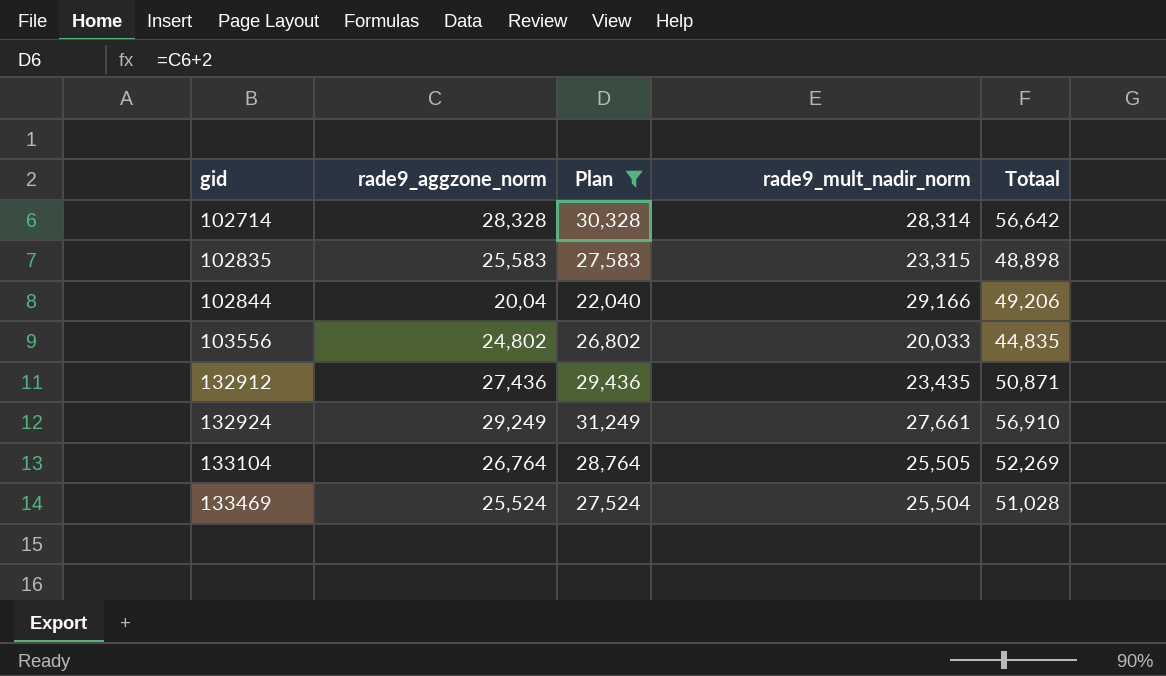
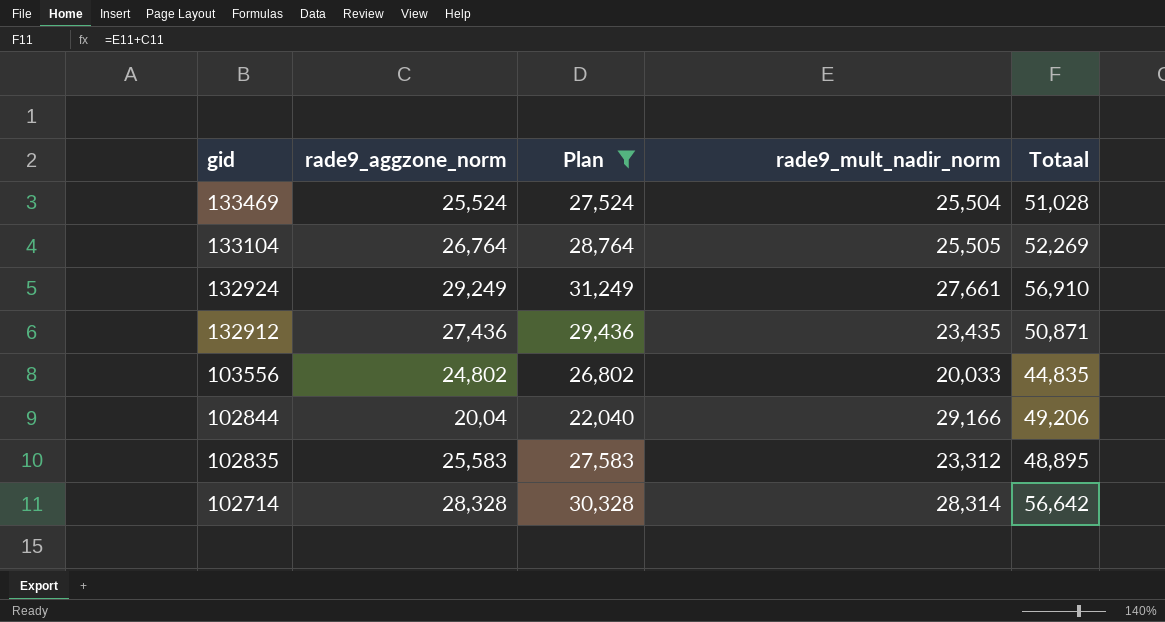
row order: gid ascending -> gid descending
102835 | rade9_mult_nadir_norm: 23,315 -> 23,312
102835 | Totaal: 48,898 -> 48,895

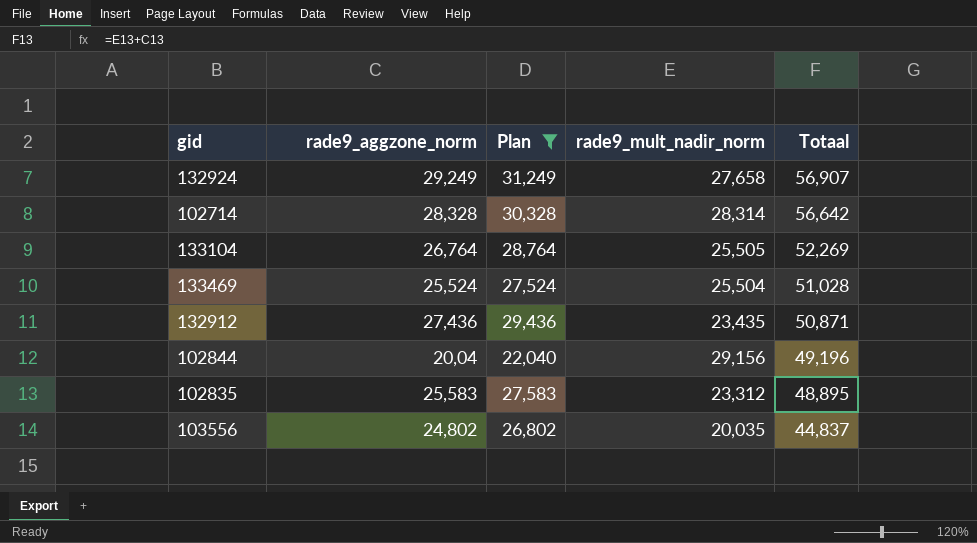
row order: gid descending -> Totaal descending
132924 | rade9_mult_nadir_norm: 27,661 -> 27,658
132924 | Totaal: 56,910 -> 56,907
102844 | rade9_mult_nadir_norm: 29,166 -> 29,156
102844 | Totaal: 49,206 -> 49,196
103556 | rade9_mult_nadir_norm: 20,033 -> 20,035
103556 | Totaal: 44,835 -> 44,837

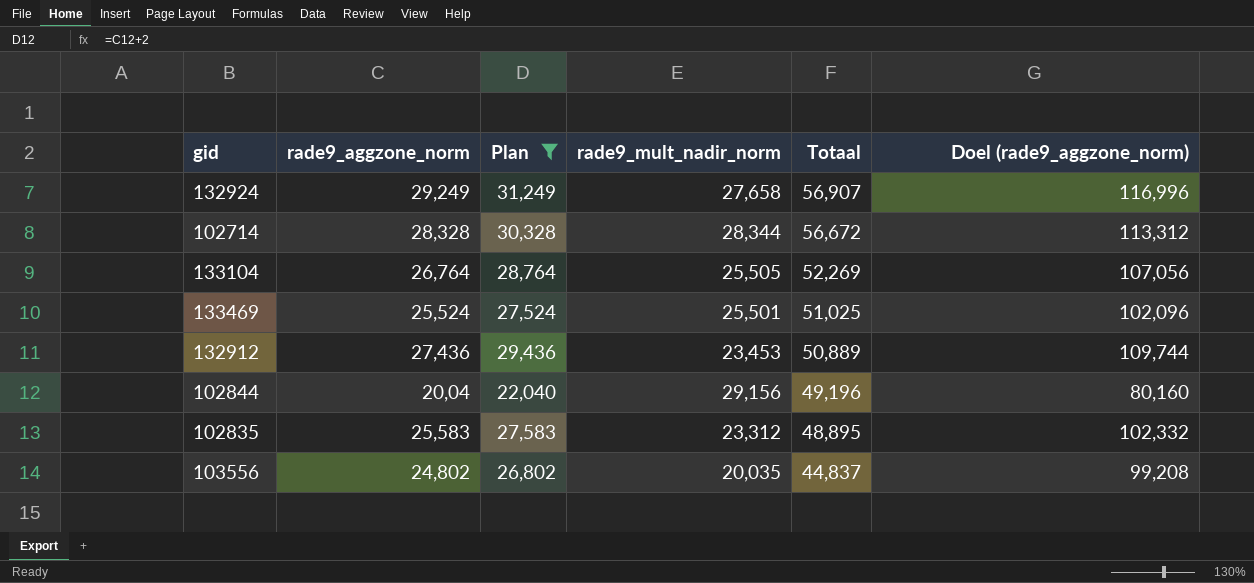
column Doel (rade9_aggzone_norm) | formula: none -> [rade9_aggzone_norm] * 4
102714 | rade9_mult_nadir_norm: 28,314 -> 28,344
102714 | Totaal: 56,642 -> 56,672
133469 | rade9_mult_nadir_norm: 25,504 -> 25,501
133469 | Totaal: 51,028 -> 51,025
132912 | rade9_mult_nadir_norm: 23,435 -> 23,453
132912 | Totaal: 50,871 -> 50,889

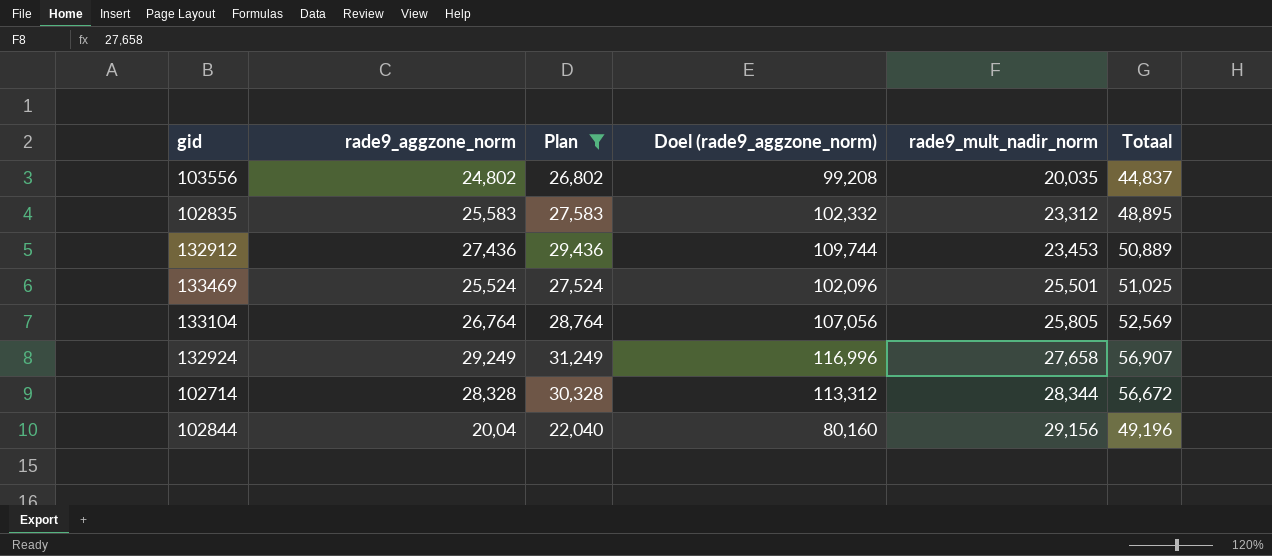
row order: Totaal descending -> rade9_mult_nadir_norm ascending
column Doel (rade9_aggzone_norm) | position: 6 -> 4
133104 | rade9_mult_nadir_norm: 25,505 -> 25,805
133104 | Totaal: 52,269 -> 52,569

